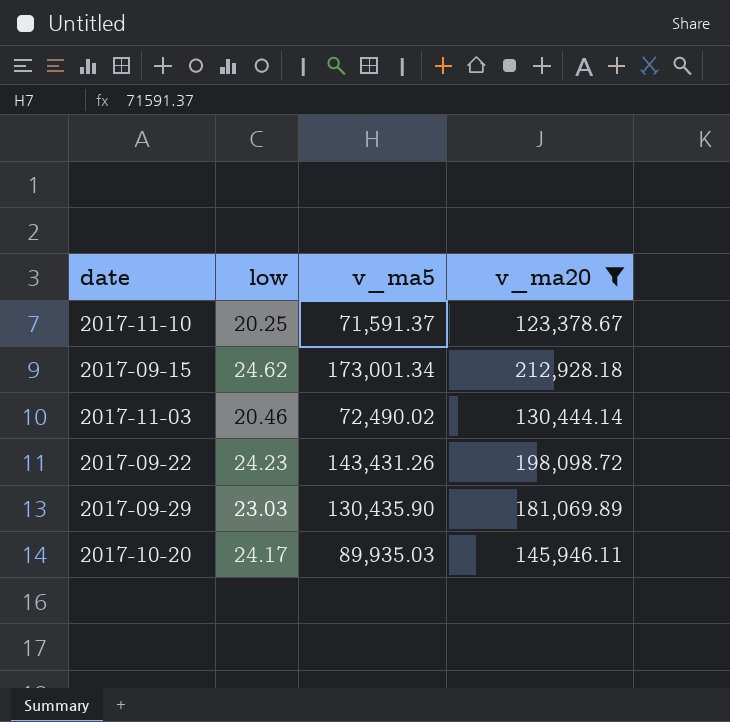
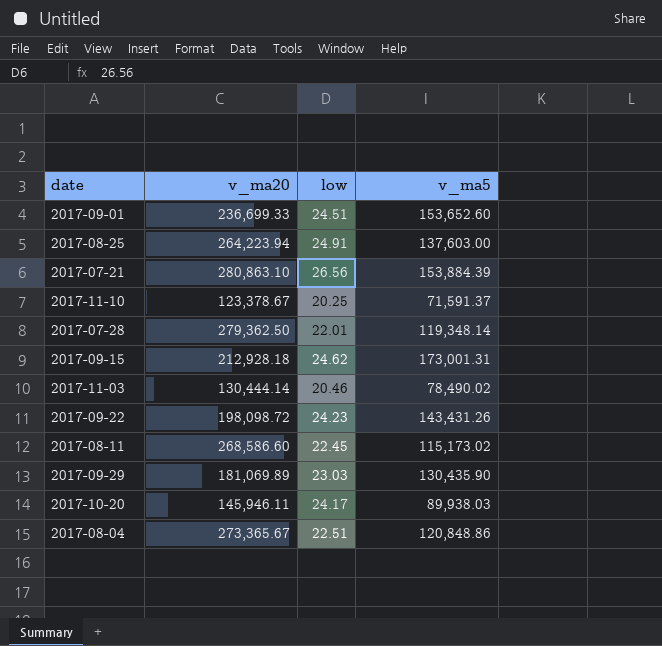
filter: v_ma20 <= 212,928.18 -> none
column v_ma20 | position: 4 -> 2
2017-09-15 | v_ma5: 173,001.34 -> 173,001.31
2017-11-03 | v_ma5: 72,490.02 -> 78,490.02
2017-10-20 | v_ma5: 89,935.03 -> 89,938.03

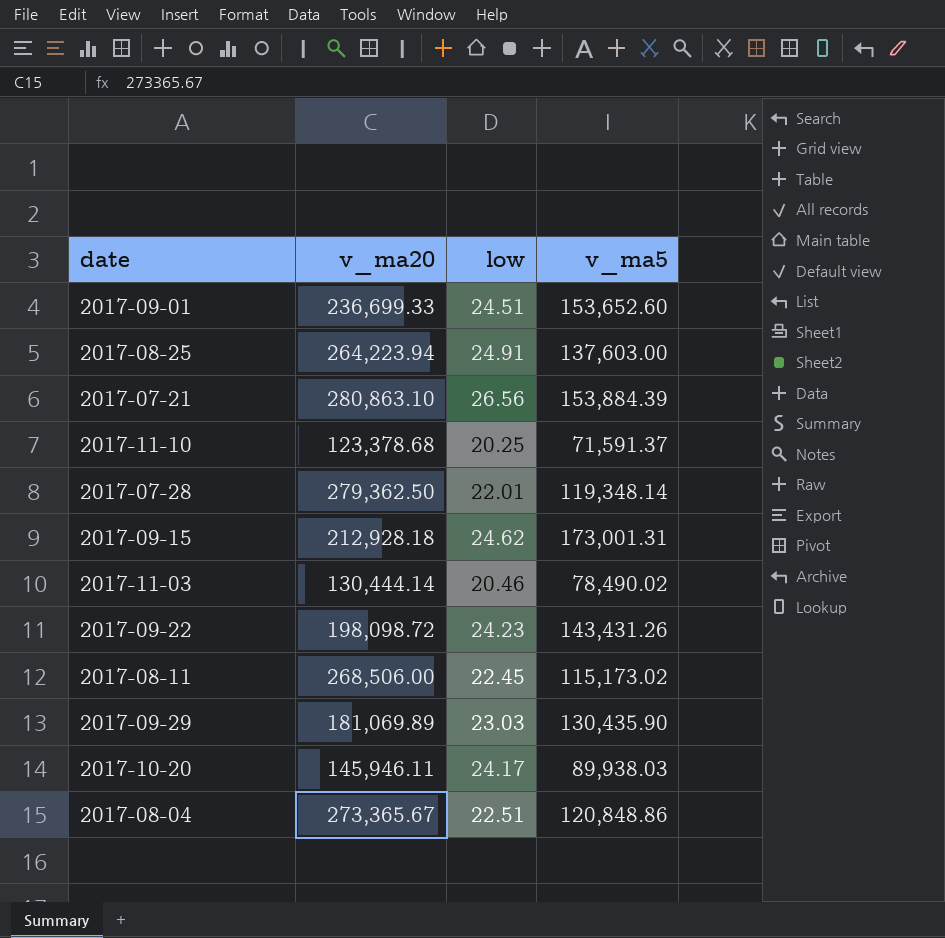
2017-11-10 | v_ma20: 123,378.67 -> 123,378.68
2017-08-11 | v_ma20: 268,586.60 -> 268,506.00

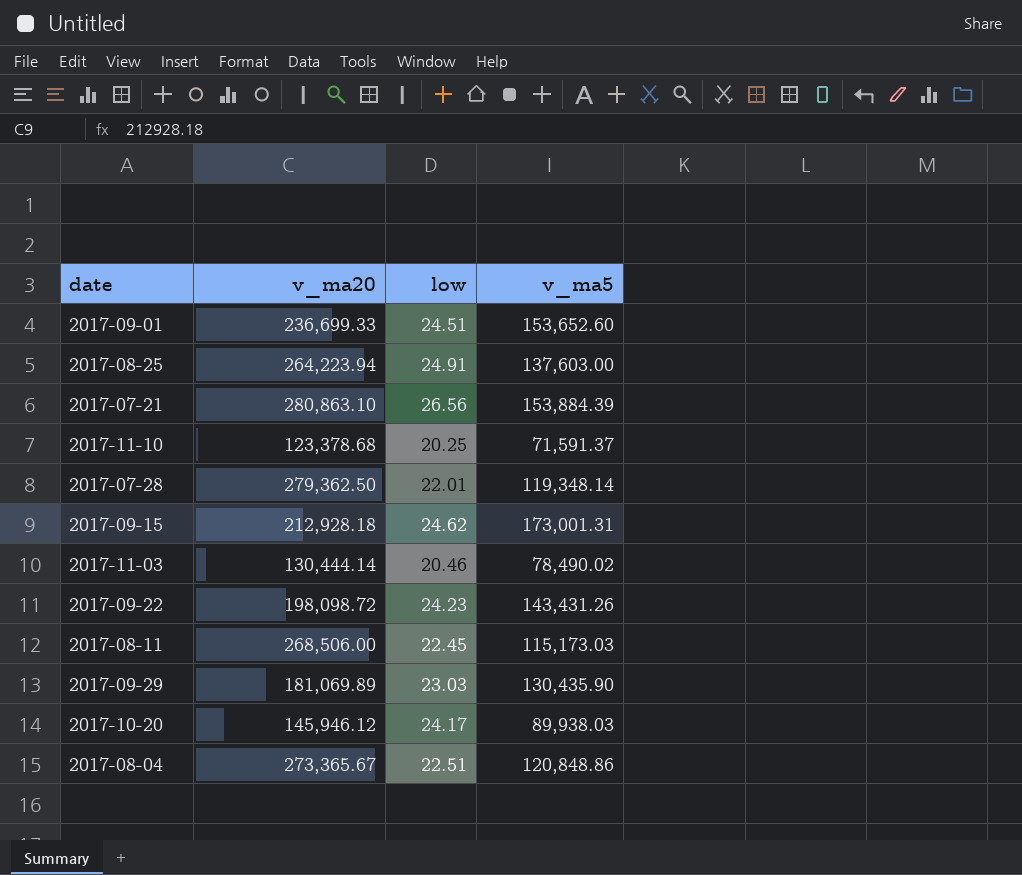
2017-08-11 | v_ma5: 115,173.02 -> 115,173.03
2017-10-20 | v_ma20: 145,946.11 -> 145,946.12

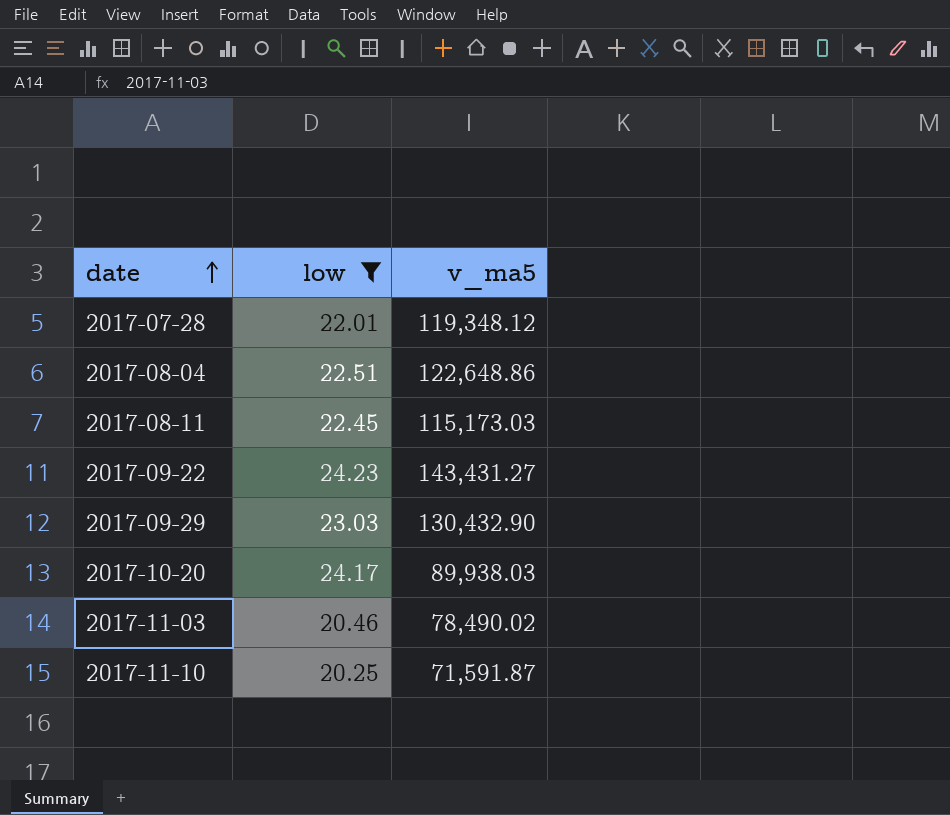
filter: none -> low <= 24.23
row order: none -> date ascending
column v_ma20 | position: 2 -> none
2017-07-28 | v_ma5: 119,348.14 -> 119,348.12
2017-08-04 | v_ma5: 120,848.86 -> 122,648.86
2017-09-22 | v_ma5: 143,431.26 -> 143,431.27
2017-09-29 | v_ma5: 130,435.90 -> 130,432.90
2017-11-10 | v_ma5: 71,591.37 -> 71,591.87

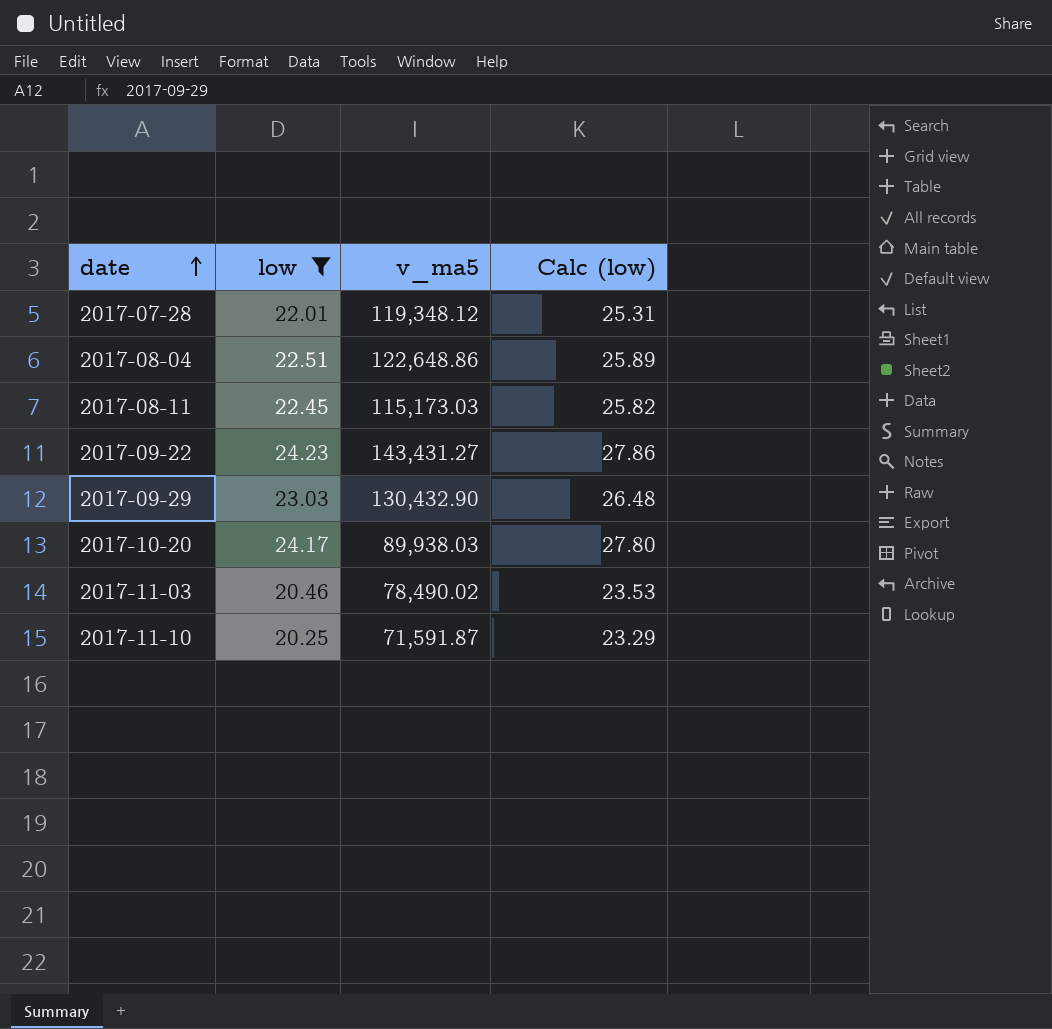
column Calc (low) | formula: none -> [low] * 1.15

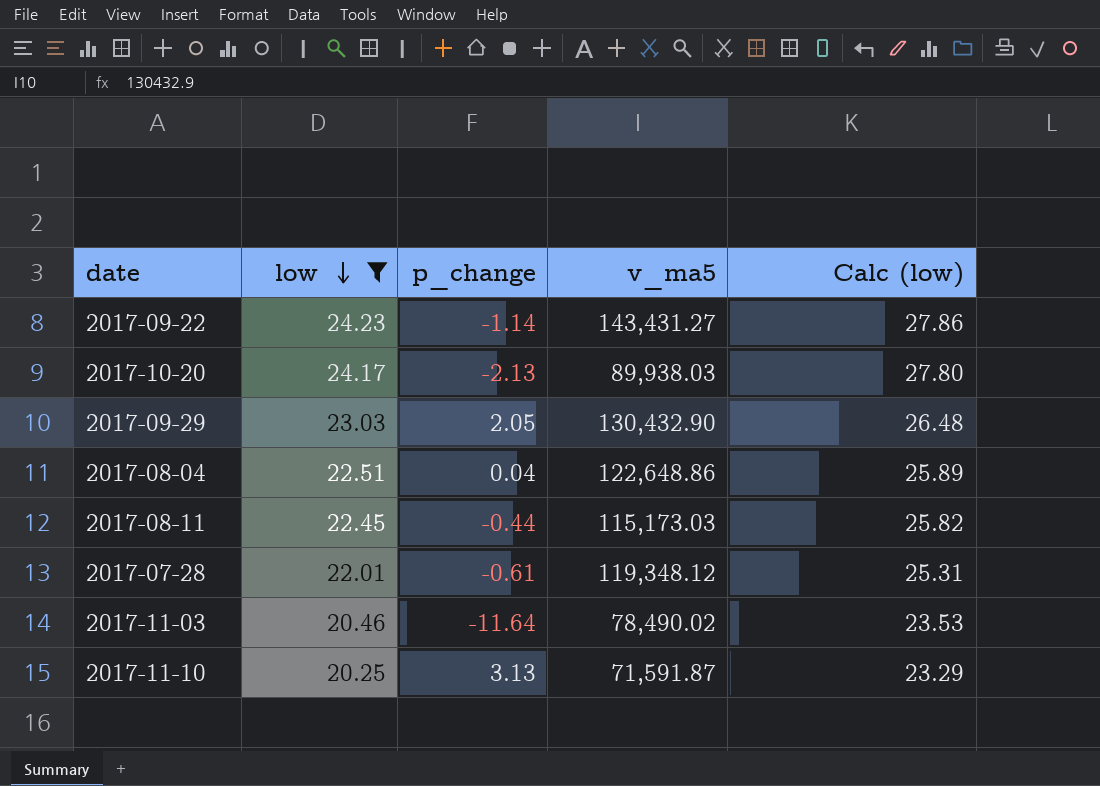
row order: date ascending -> low descending
column p_change | position: none -> 3

